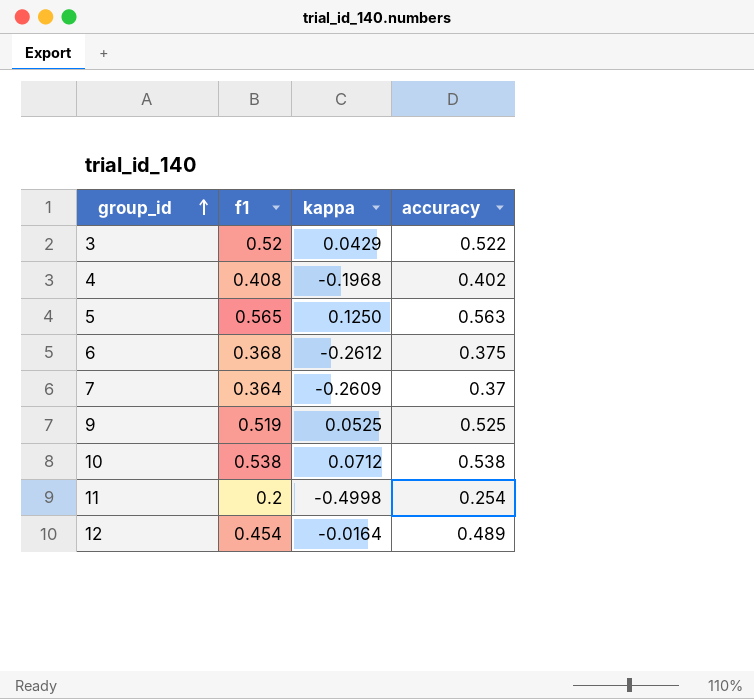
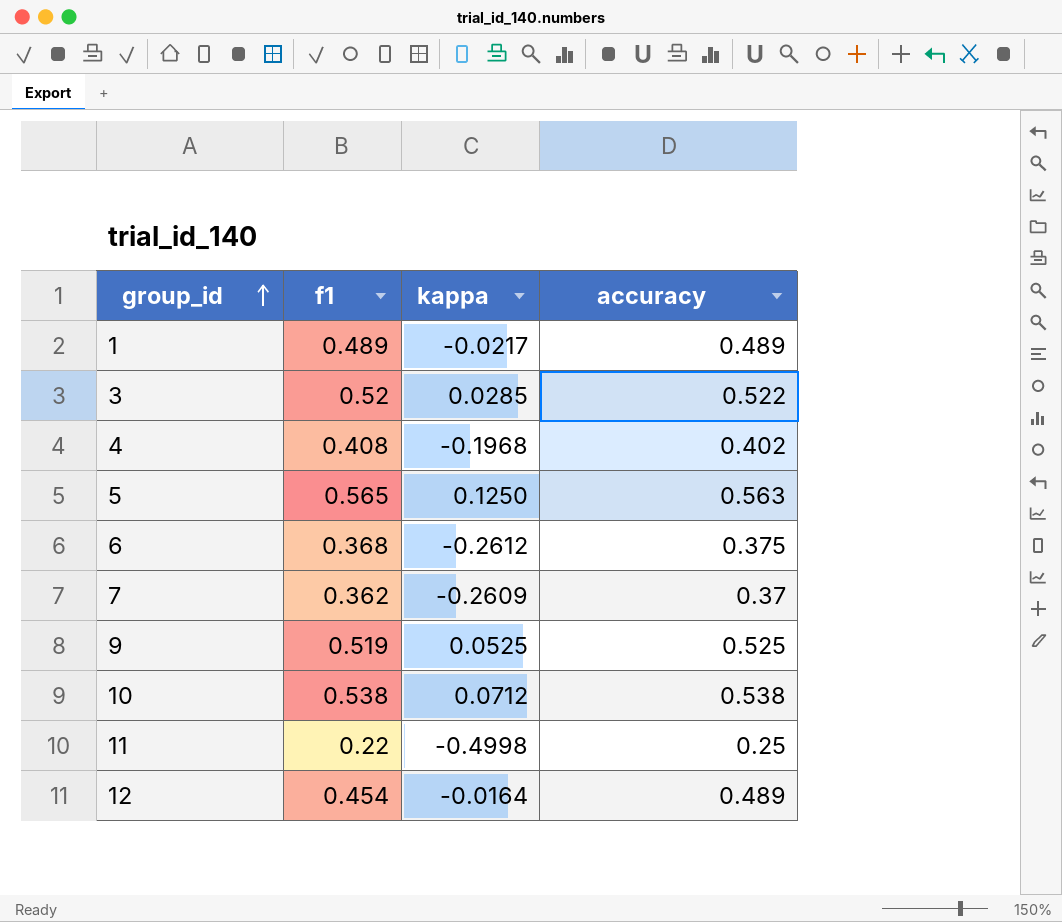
row 1: none -> 0.489 | -0.0217 | 0.489
3 | kappa: 0.0429 -> 0.0285
7 | f1: 0.364 -> 0.362
11 | f1: 0.2 -> 0.22
11 | accuracy: 0.254 -> 0.25

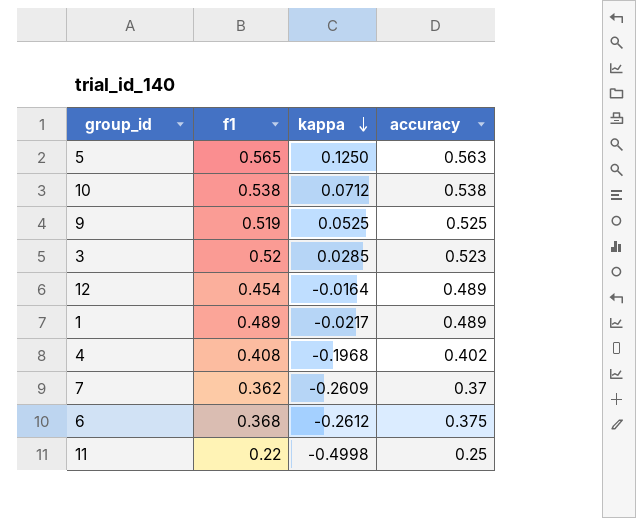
row order: group_id ascending -> kappa descending
3 | accuracy: 0.522 -> 0.523

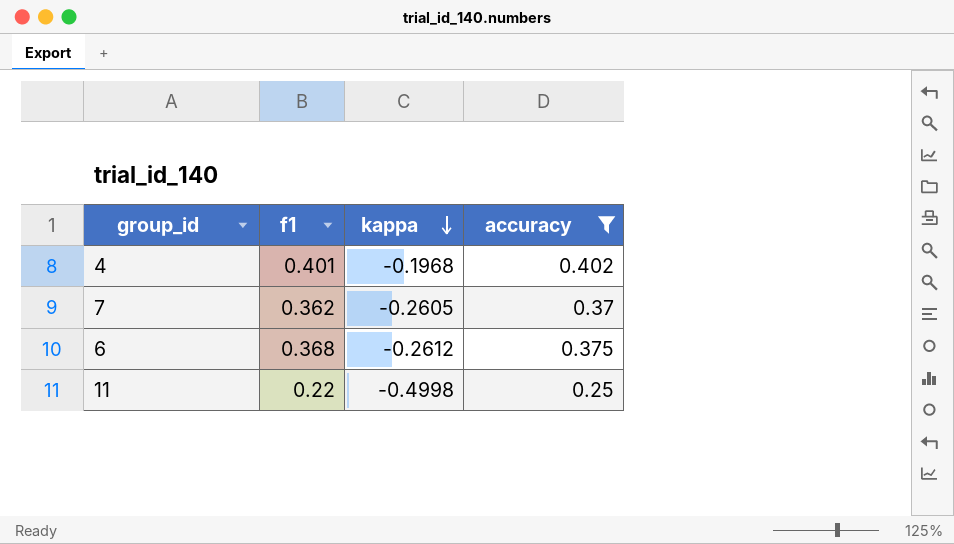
filter: none -> accuracy <= 0.402
4 | f1: 0.408 -> 0.401
7 | kappa: -0.2609 -> -0.2605

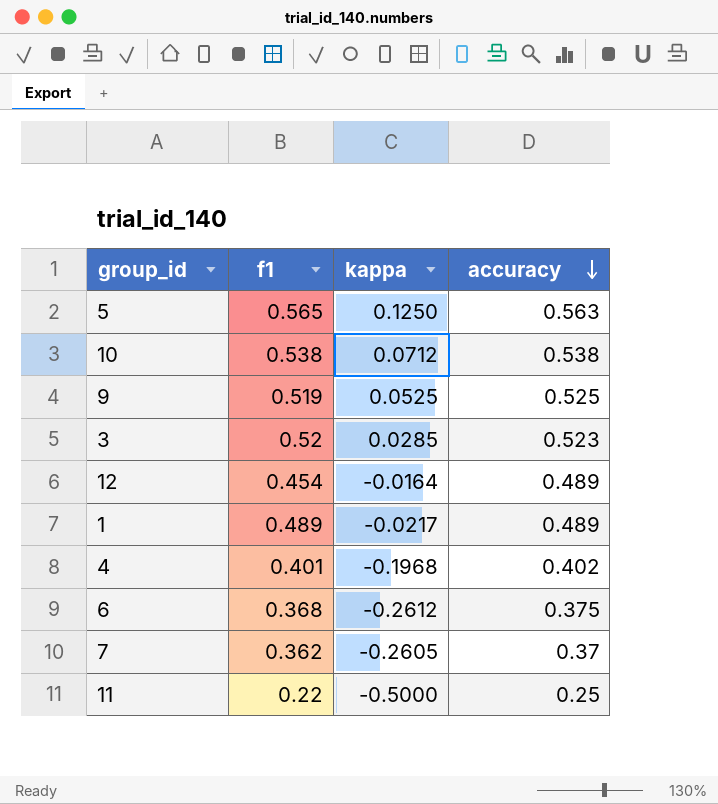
filter: accuracy <= 0.402 -> none
row order: kappa descending -> accuracy descending
11 | kappa: -0.4998 -> -0.5000

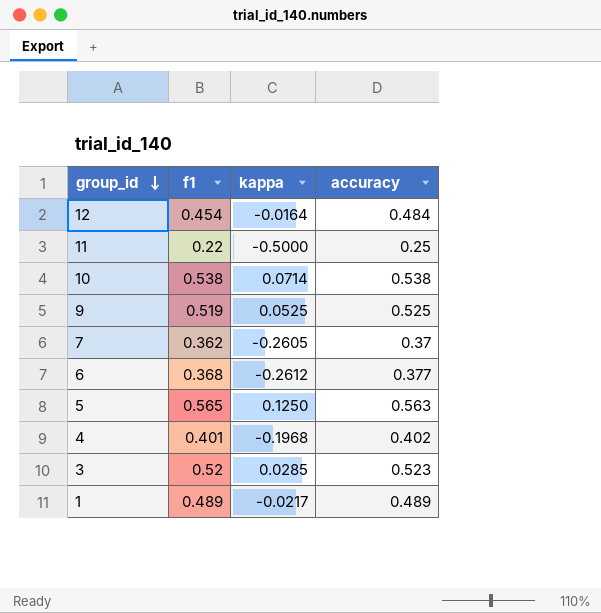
row order: accuracy descending -> group_id descending
12 | accuracy: 0.489 -> 0.484
10 | kappa: 0.0712 -> 0.0714
6 | accuracy: 0.375 -> 0.377

